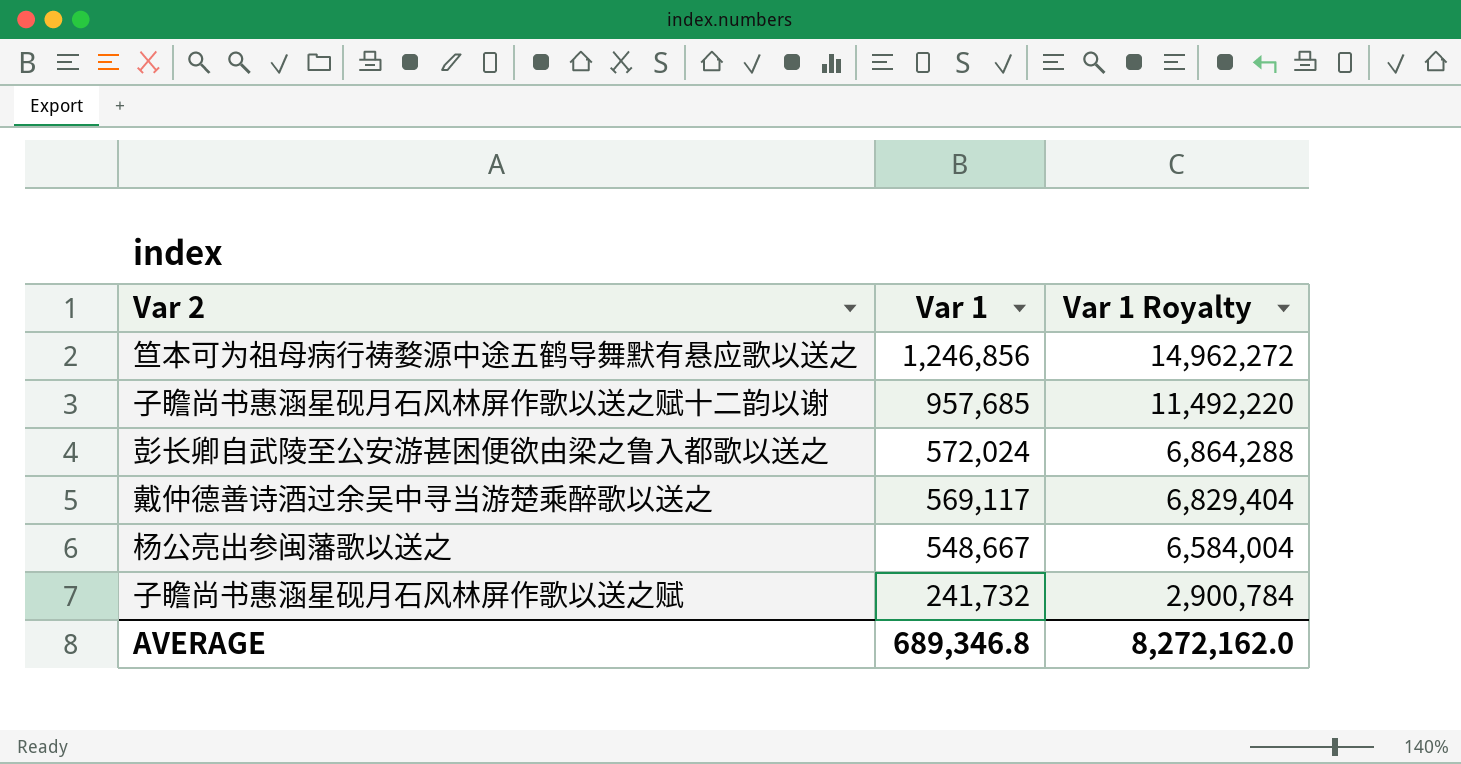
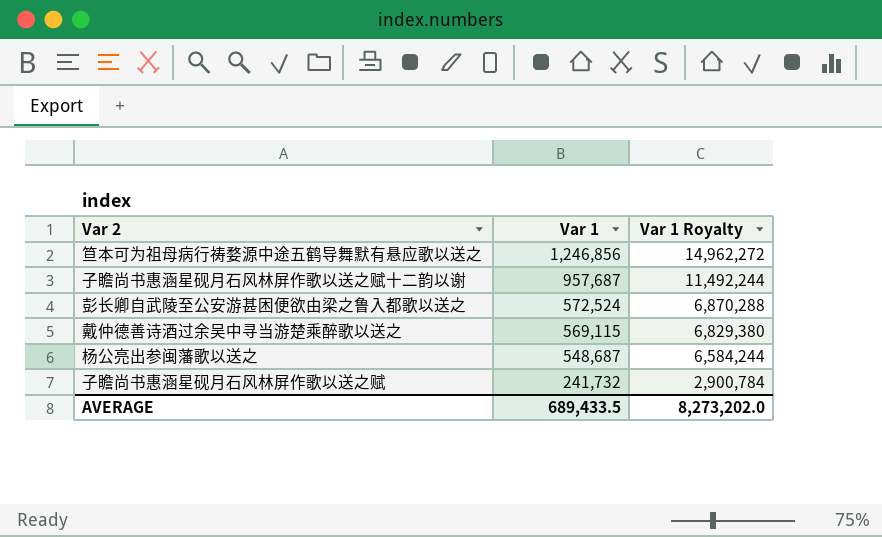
子瞻尚书惠涵星砚月石风林屏作歌以送之赋十二韵以谢 | Var 1: 957,685 -> 957,687
子瞻尚书惠涵星砚月石风林屏作歌以送之赋十二韵以谢 | Var 1 Royalty: 11,492,220 -> 11,492,244
彭长卿自武陵至公安游甚困便欲由梁之鲁入都歌以送之 | Var 1: 572,024 -> 572,524
彭长卿自武陵至公安游甚困便欲由梁之鲁入都歌以送之 | Var 1 Royalty: 6,864,288 -> 6,870,288
戴仲德善诗酒过余吴中寻当游楚乘醉歌以送之 | Var 1: 569,117 -> 569,115
戴仲德善诗酒过余吴中寻当游楚乘醉歌以送之 | Var 1 Royalty: 6,829,404 -> 6,829,380
杨公亮出参闽藩歌以送之 | Var 1: 548,667 -> 548,687
杨公亮出参闽藩歌以送之 | Var 1 Royalty: 6,584,004 -> 6,584,244
AVERAGE | Var 1: 689,346.8 -> 689,433.5
AVERAGE | Var 1 Royalty: 8,272,162.0 -> 8,273,202.0

